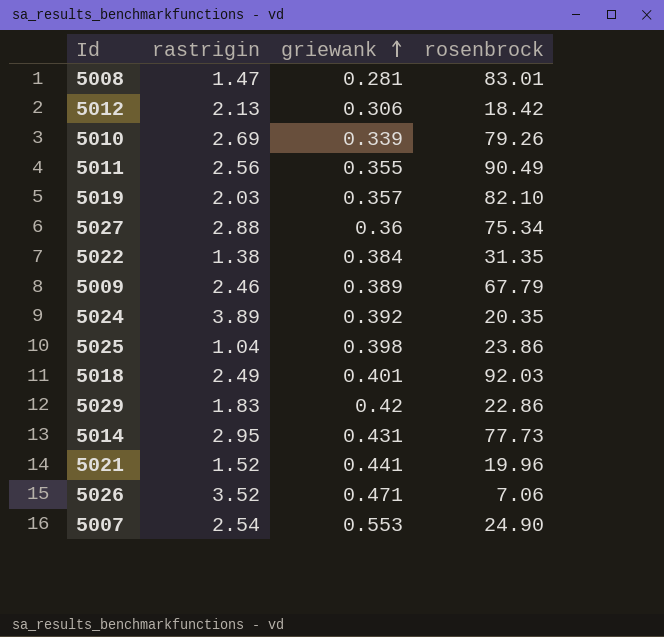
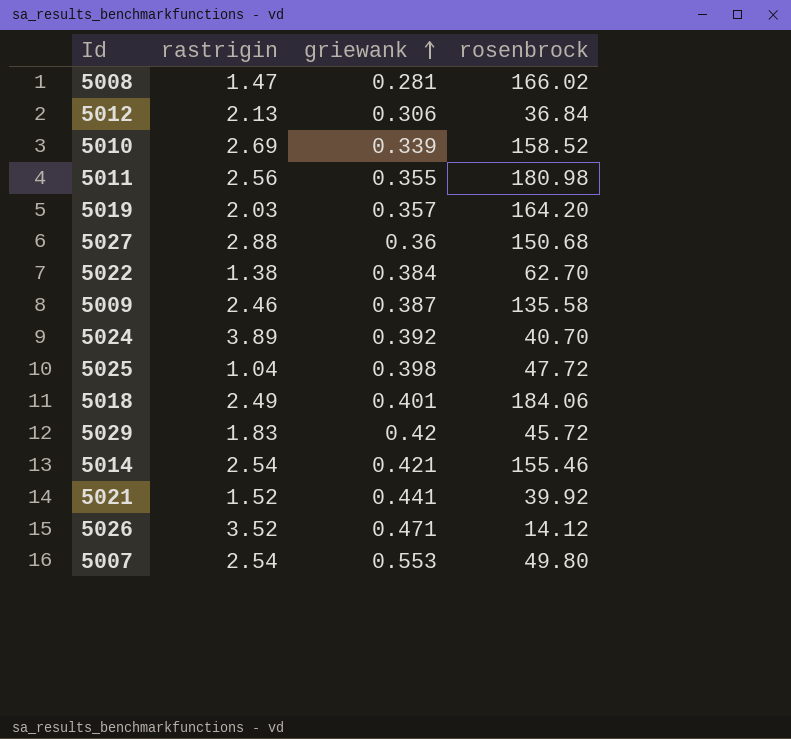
5008 | rosenbrock: 83.01 -> 166.02
5012 | rosenbrock: 18.42 -> 36.84
5010 | rosenbrock: 79.26 -> 158.52
5011 | rosenbrock: 90.49 -> 180.98
5019 | rosenbrock: 82.10 -> 164.20
5027 | rosenbrock: 75.34 -> 150.68
5022 | rosenbrock: 31.35 -> 62.70
5009 | griewank: 0.389 -> 0.387
5009 | rosenbrock: 67.79 -> 135.58
5024 | rosenbrock: 20.35 -> 40.70
5025 | rosenbrock: 23.86 -> 47.72
5018 | rosenbrock: 92.03 -> 184.06
5029 | rosenbrock: 22.86 -> 45.72
5014 | rastrigin: 2.95 -> 2.54
5014 | griewank: 0.431 -> 0.421
5014 | rosenbrock: 77.73 -> 155.46
5021 | rosenbrock: 19.96 -> 39.92
5026 | rosenbrock: 7.06 -> 14.12
5007 | rosenbrock: 24.90 -> 49.80

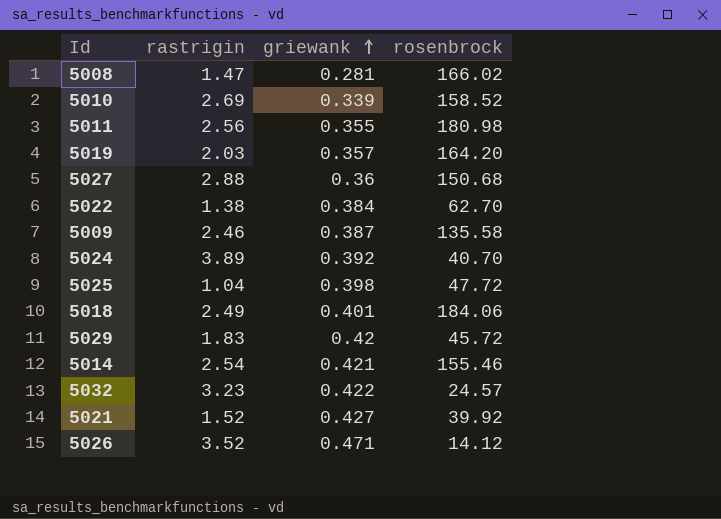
row 5012: 2.13 | 0.306 | 36.84 -> none
row 5007: 2.54 | 0.553 | 49.80 -> none
row 5032: none -> 3.23 | 0.422 | 24.57
5021 | griewank: 0.441 -> 0.427

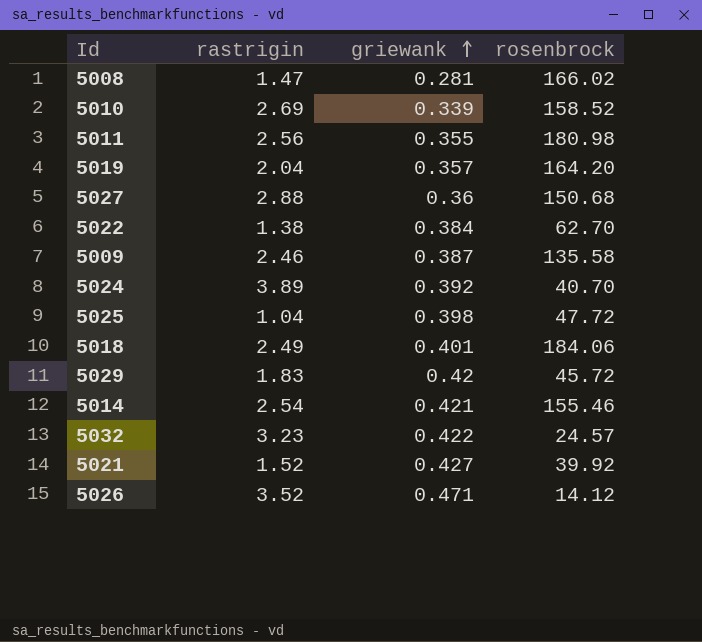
5019 | rastrigin: 2.03 -> 2.04

